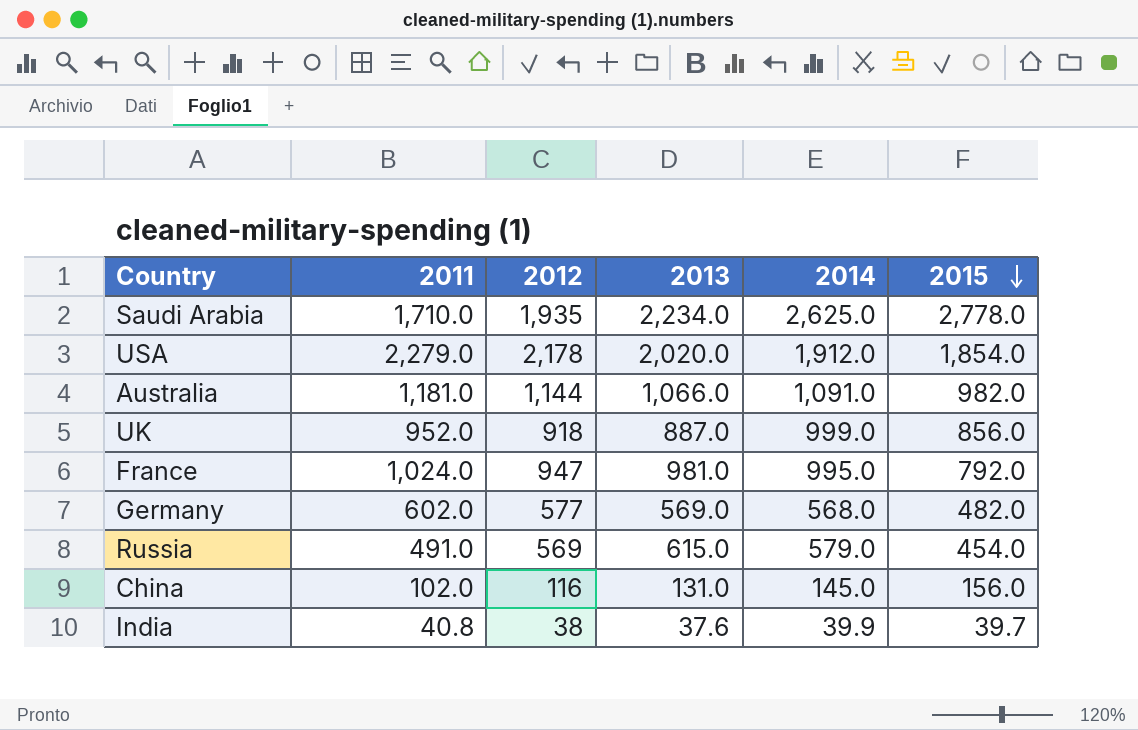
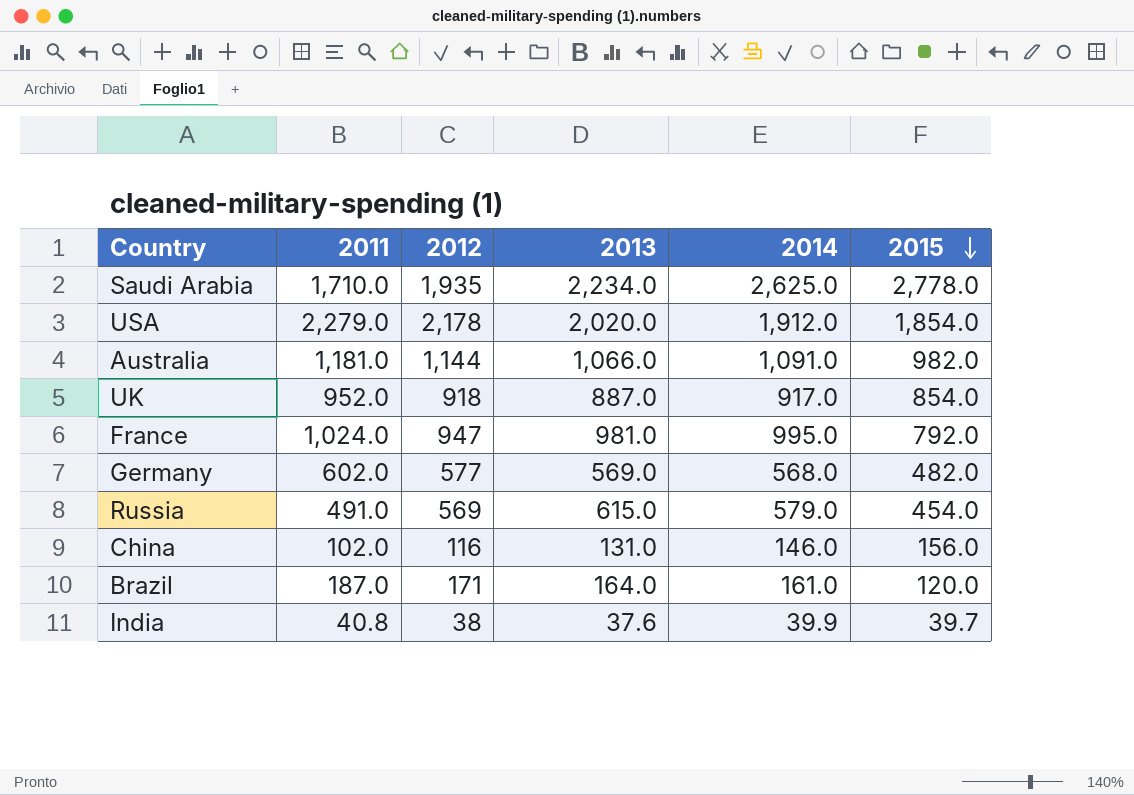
UK | 2014: 999.0 -> 917.0
UK | 2015: 856.0 -> 854.0
China | 2014: 145.0 -> 146.0
row Brazil: none -> 187.0 | 171 | 164.0 | 161.0 | 120.0

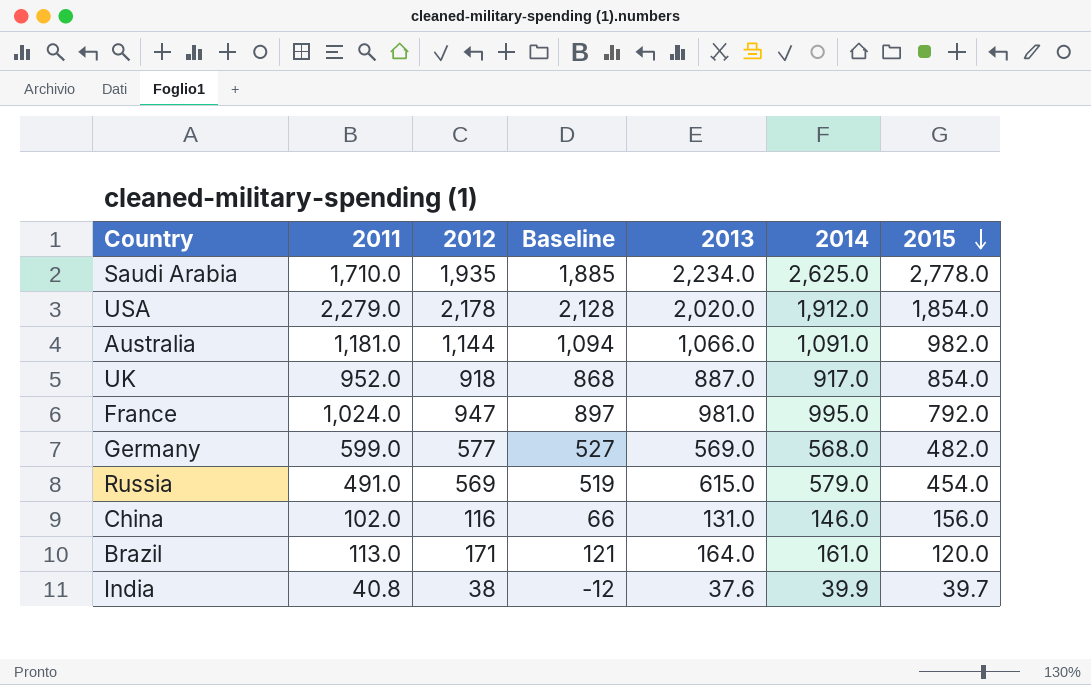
column Baseline | formula: none -> [2012] - 50
Germany | 2011: 602.0 -> 599.0
Brazil | 2011: 187.0 -> 113.0

